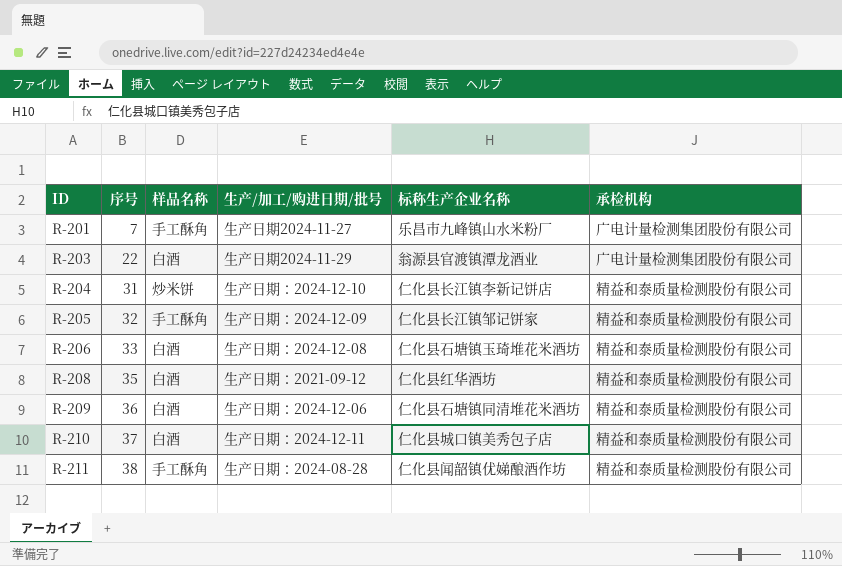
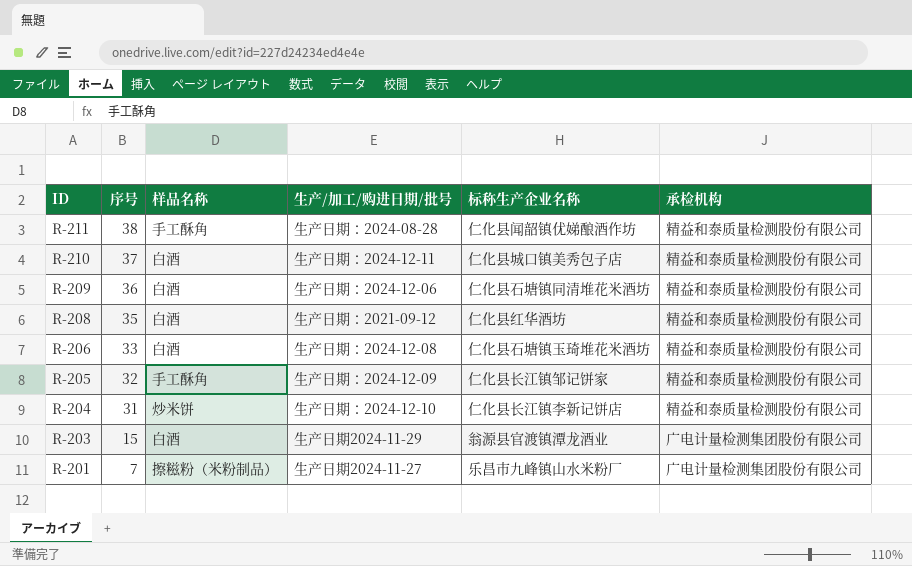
row order: ID ascending -> ID descending
R-203 | 序号: 22 -> 15
R-201 | 样品名称: 手工酥角 -> 擦糍粉（米粉制品）

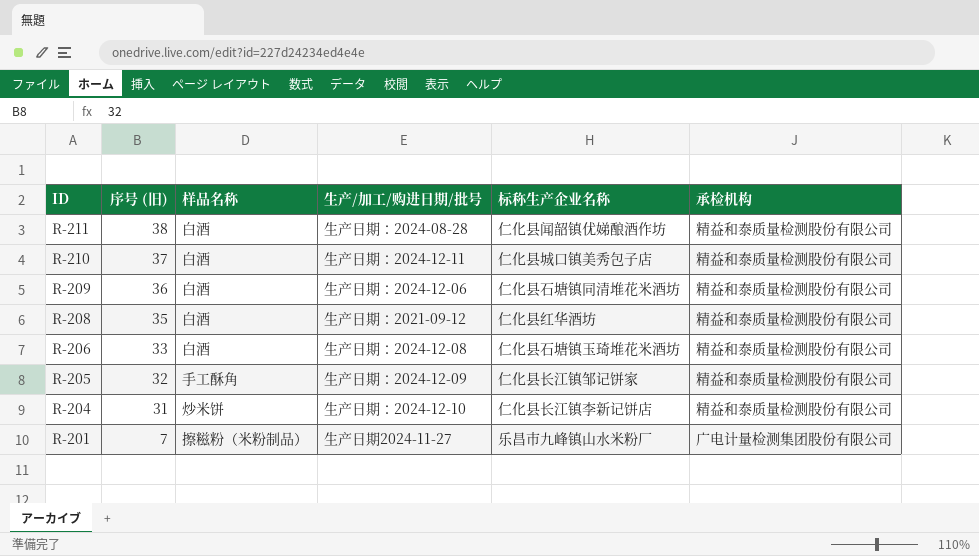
column name: 序号 -> 序号 (旧)
row R-203: 15 | 白酒 | 生产日期2024-11-29 | 翁源县官渡镇潭龙酒业 | 广电计量检测集团股份有限公司 -> none
R-211 | 样品名称: 手工酥角 -> 白酒

